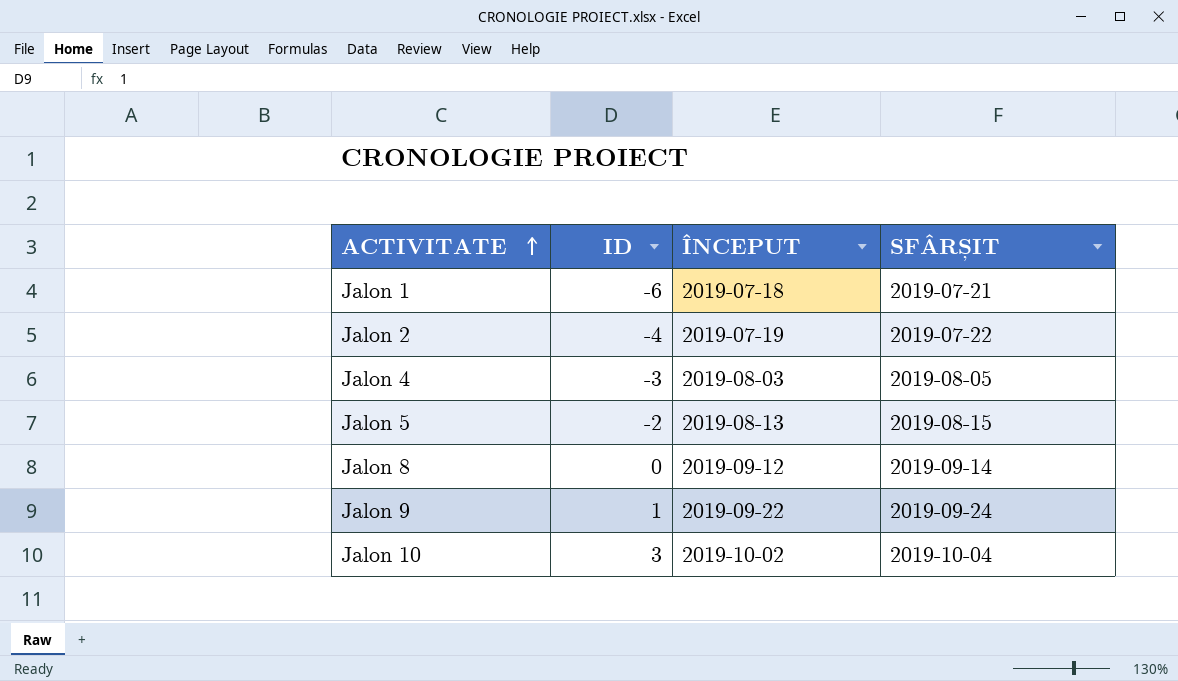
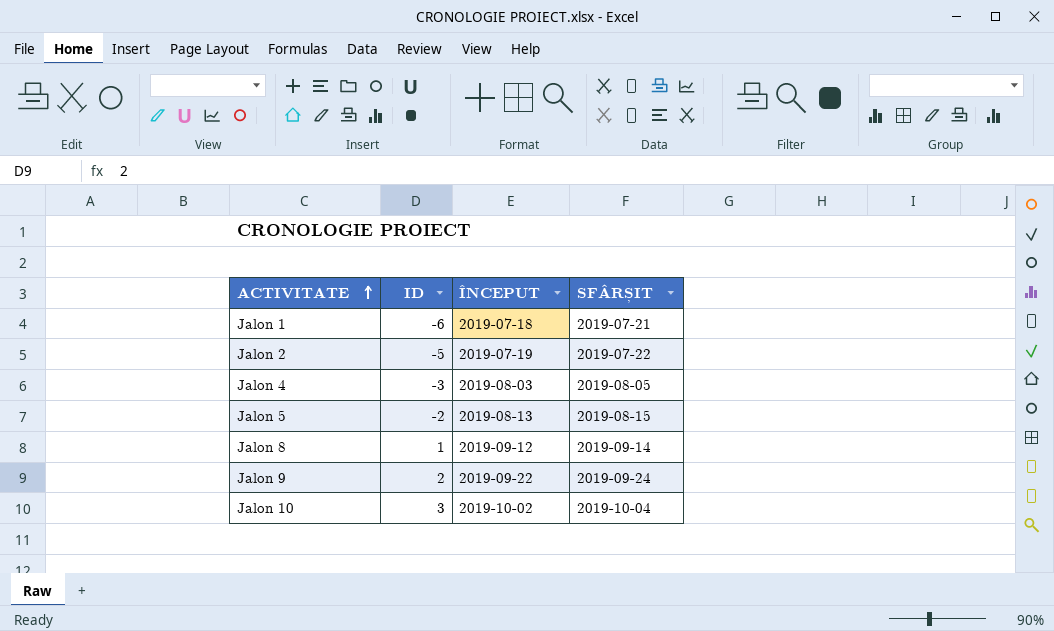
Jalon 2 | ID: -4 -> -5
Jalon 8 | ID: 0 -> 1
Jalon 9 | ID: 1 -> 2

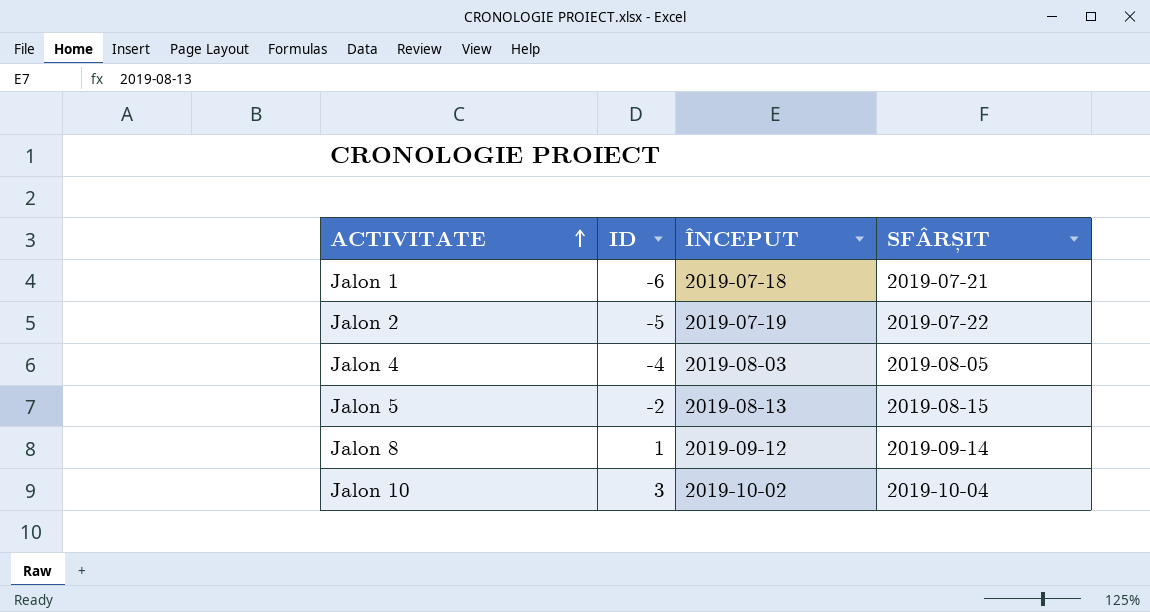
row Jalon 9: 2 | 2019-09-22 | 2019-09-24 -> none
Jalon 4 | ID: -3 -> -4

